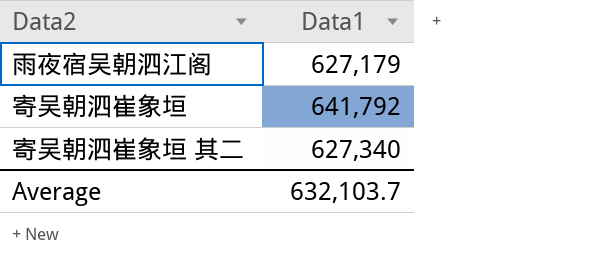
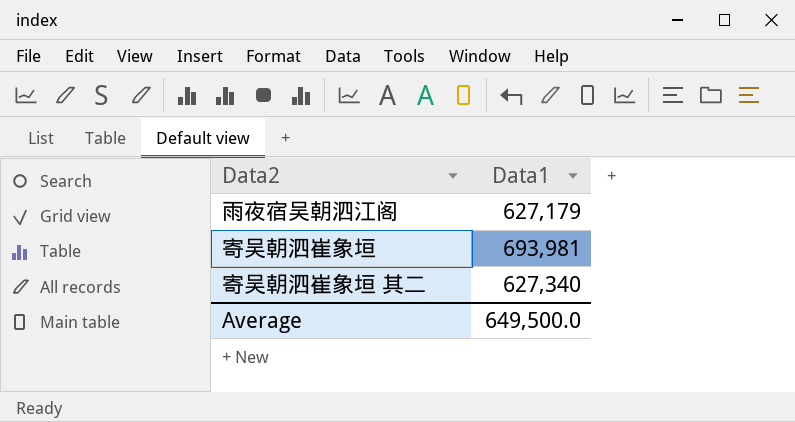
寄吴朝泗崔象垣 | Data1: 641,792 -> 693,981
Average | Data1: 632,103.7 -> 649,500.0

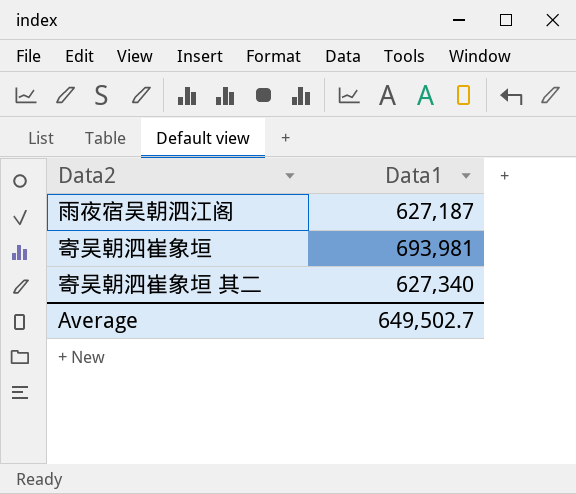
雨夜宿吴朝泗江阁 | Data1: 627,179 -> 627,187
Average | Data1: 649,500.0 -> 649,502.7

